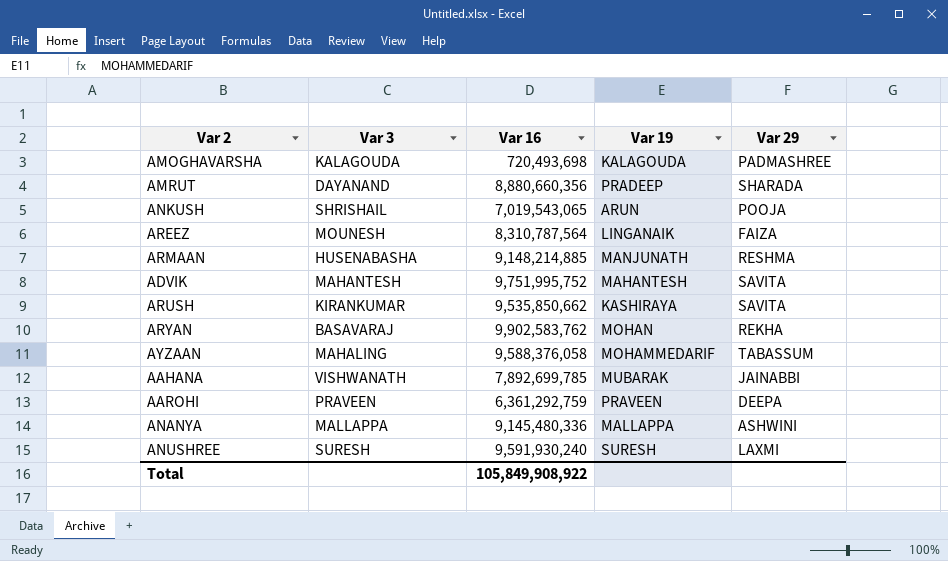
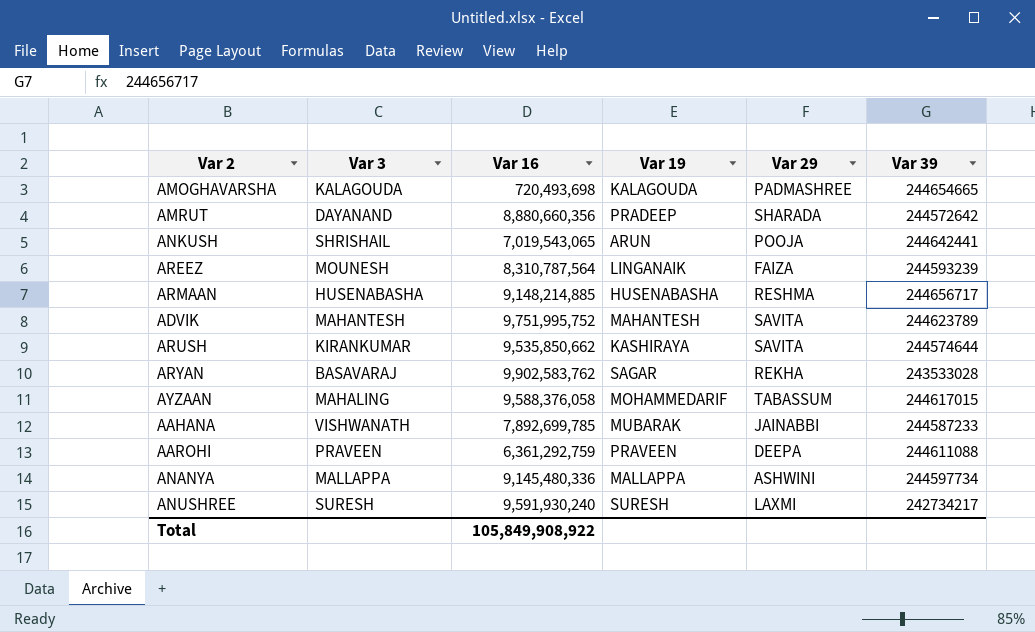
column Var 39 | position: none -> 6
ARMAAN | Var 19: MANJUNATH -> HUSENABASHA
ARYAN | Var 19: MOHAN -> SAGAR

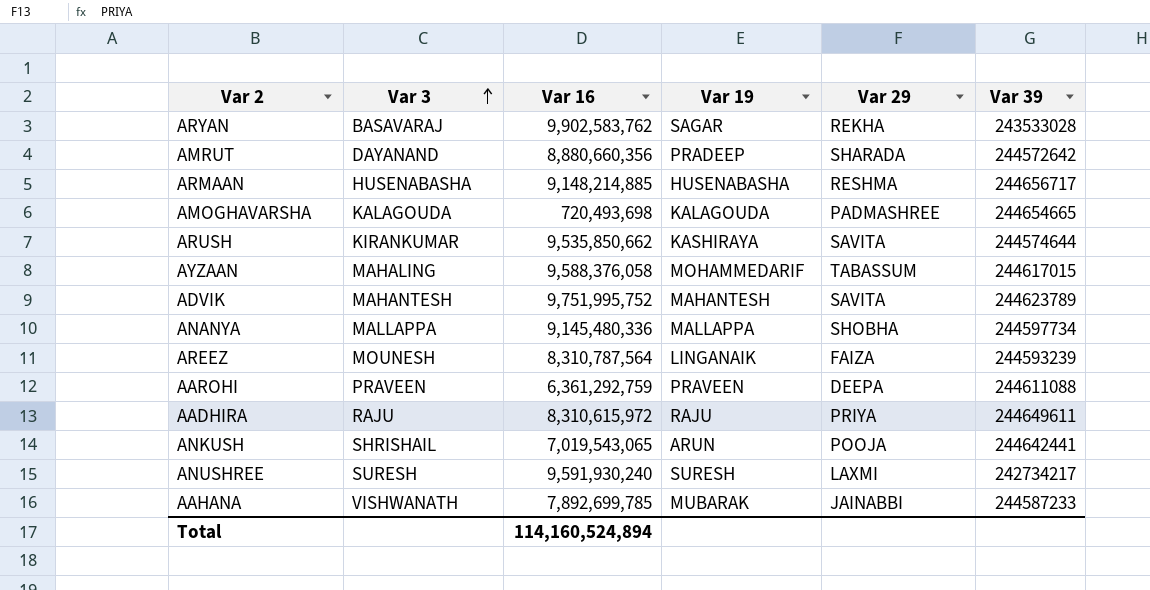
row order: none -> Var 3 ascending
ANANYA | Var 29: ASHWINI -> SHOBHA
row AADHIRA: none -> RAJU | 8,310,615,972 | RAJU | PRIYA | 244649611
Total | Var 16: 105,849,908,922 -> 114,160,524,894

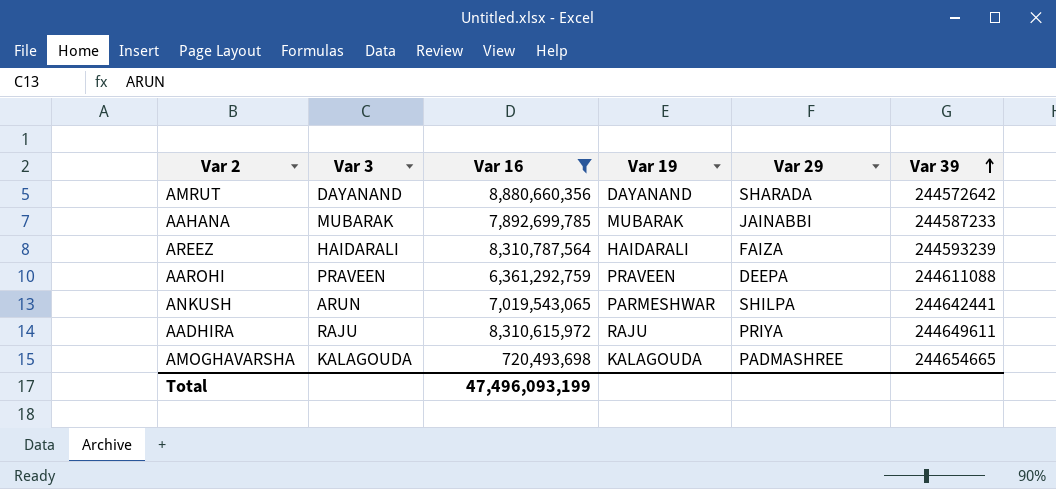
filter: none -> Var 16 <= 8,880,660,356
row order: Var 3 ascending -> Var 39 ascending
AMRUT | Var 19: PRADEEP -> DAYANAND
AAHANA | Var 3: VISHWANATH -> MUBARAK
AREEZ | Var 3: MOUNESH -> HAIDARALI
AREEZ | Var 19: LINGANAIK -> HAIDARALI
ANKUSH | Var 3: SHRISHAIL -> ARUN
ANKUSH | Var 19: ARUN -> PARMESHWAR
ANKUSH | Var 29: POOJA -> SHILPA
Total | Var 16: 114,160,524,894 -> 47,496,093,199

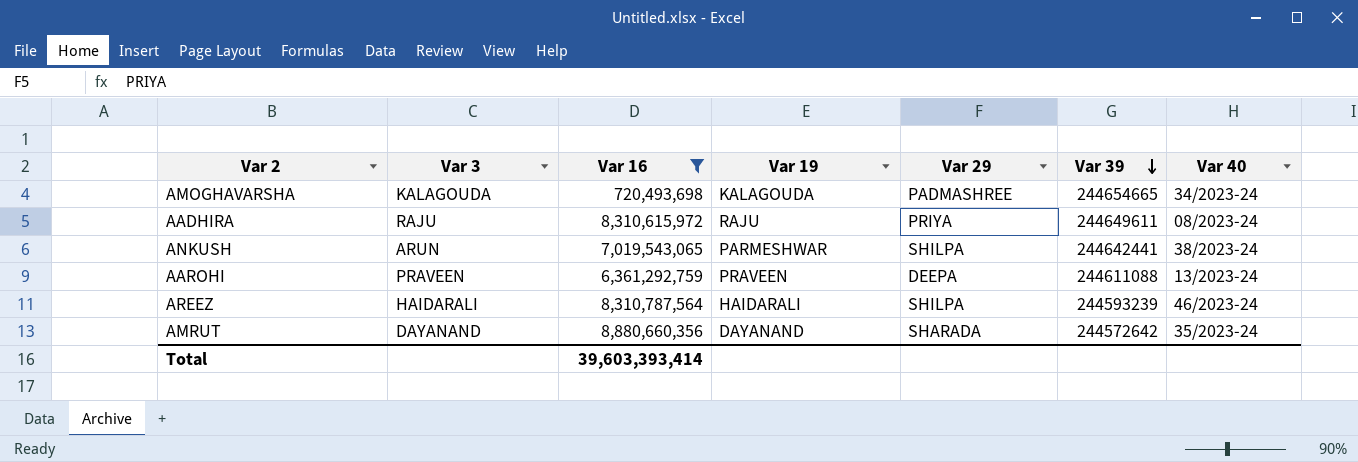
row order: Var 39 ascending -> Var 39 descending
column Var 40 | position: none -> 7
row AAHANA: MUBARAK | 7,892,699,785 | MUBARAK | JAINABBI | 244587233 -> none
AREEZ | Var 29: FAIZA -> SHILPA
Total | Var 16: 47,496,093,199 -> 39,603,393,414

